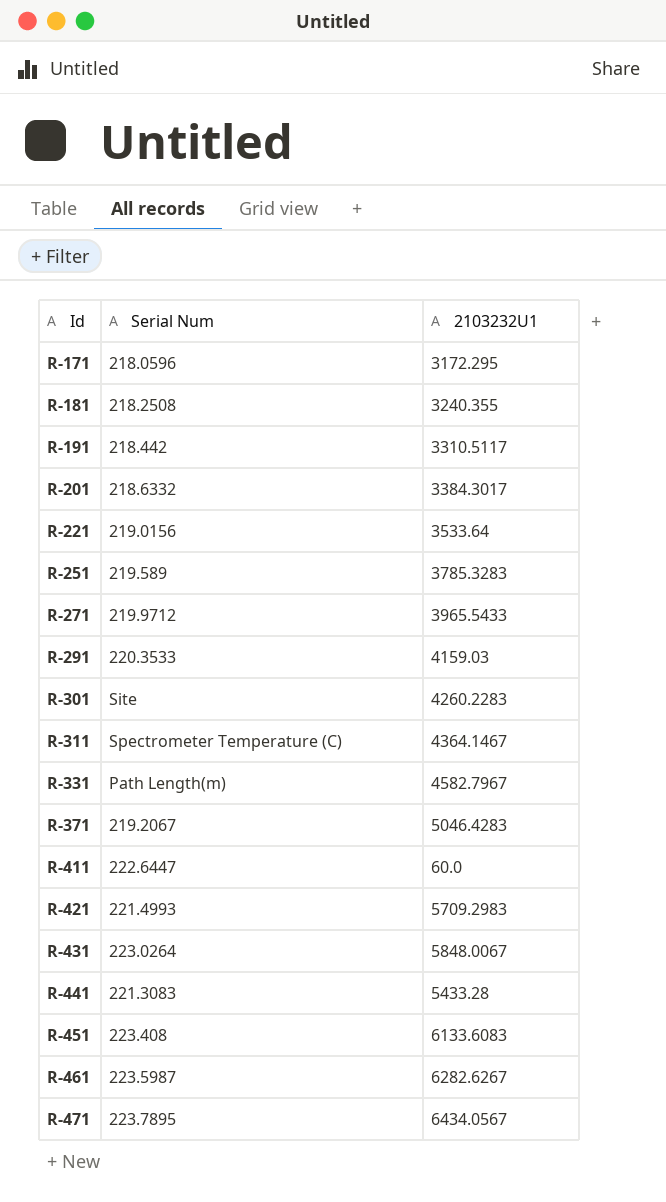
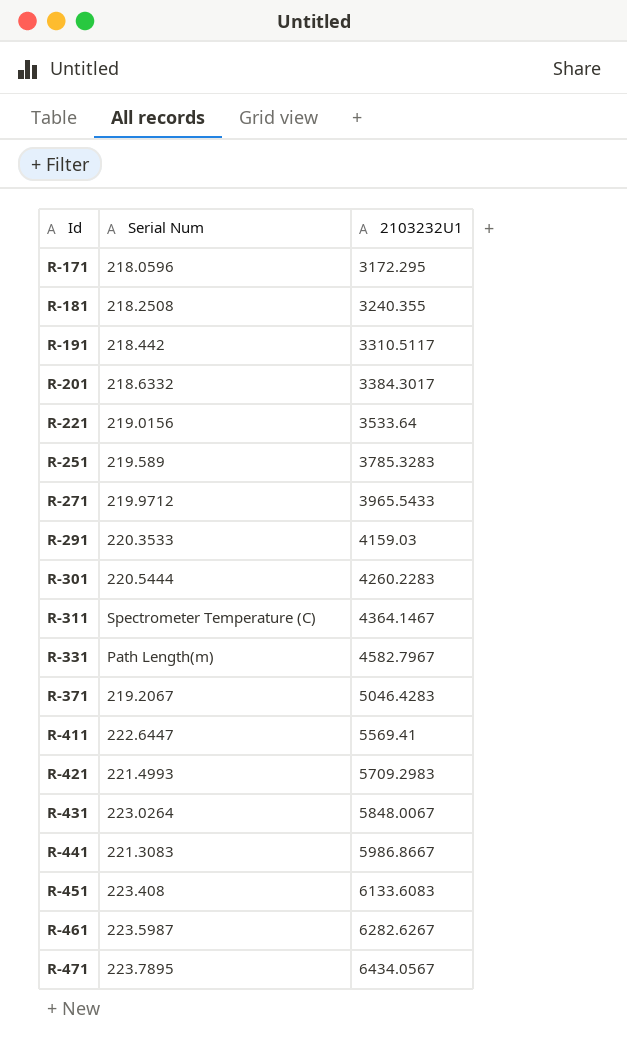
R-301 | Serial Num: Site -> 220.5444
R-411 | 2103232U1: 60.0 -> 5569.41
R-441 | 2103232U1: 5433.28 -> 5986.8667

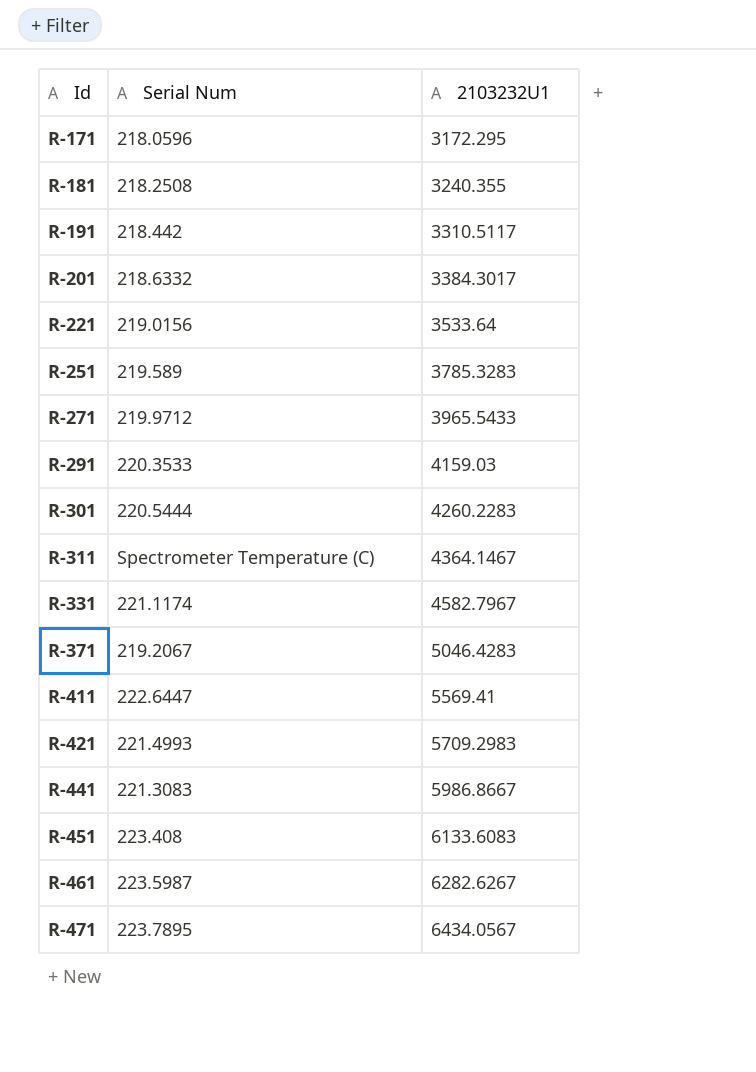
row R-431: 223.0264 | 5848.0067 -> none
R-331 | Serial Num: Path Length(m) -> 221.1174

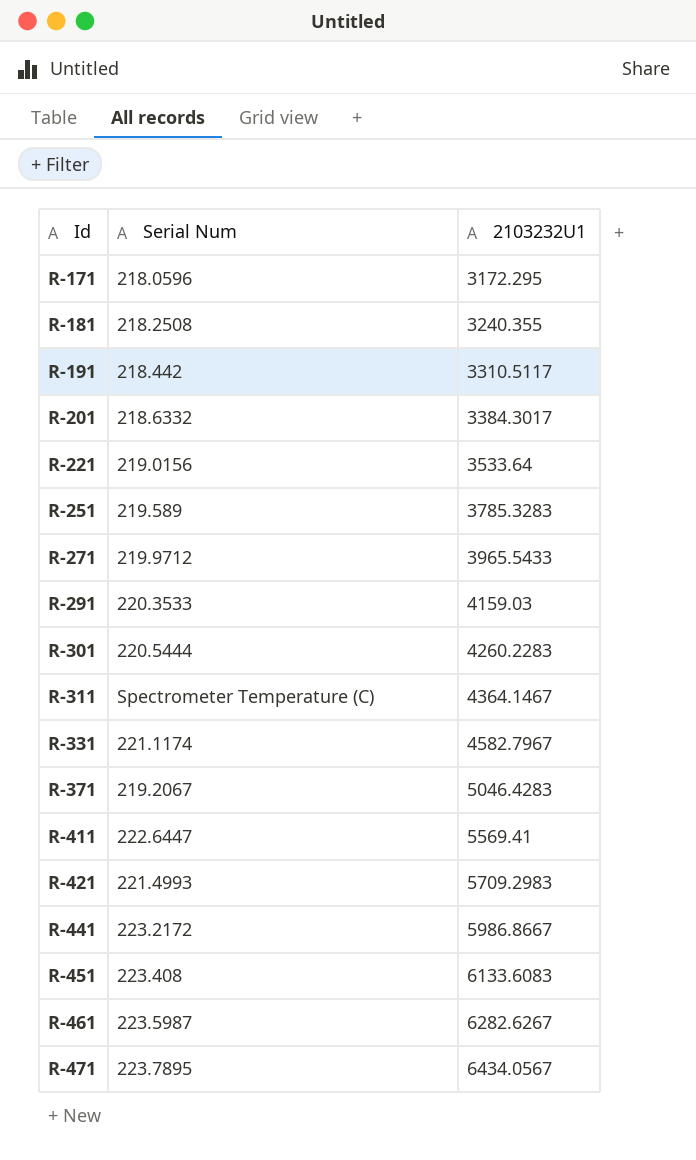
R-441 | Serial Num: 221.3083 -> 223.2172

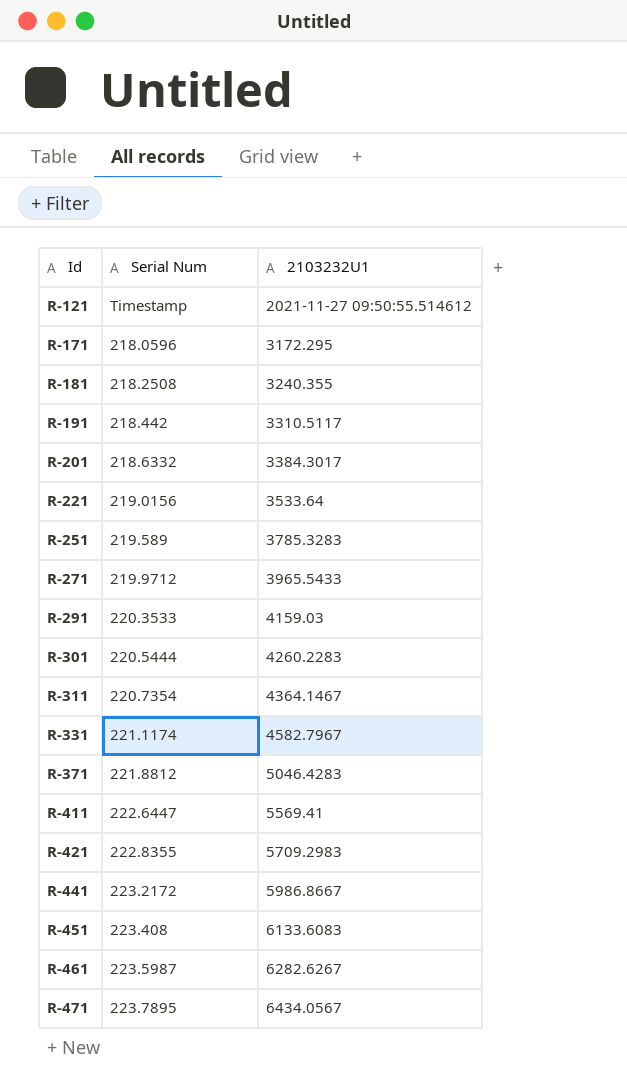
row R-121: none -> Timestamp | 2021-11-27 09:50:55.514612
R-311 | Serial Num: Spectrometer Temperature (C) -> 220.7354
R-371 | Serial Num: 219.2067 -> 221.8812
R-421 | Serial Num: 221.4993 -> 222.8355

